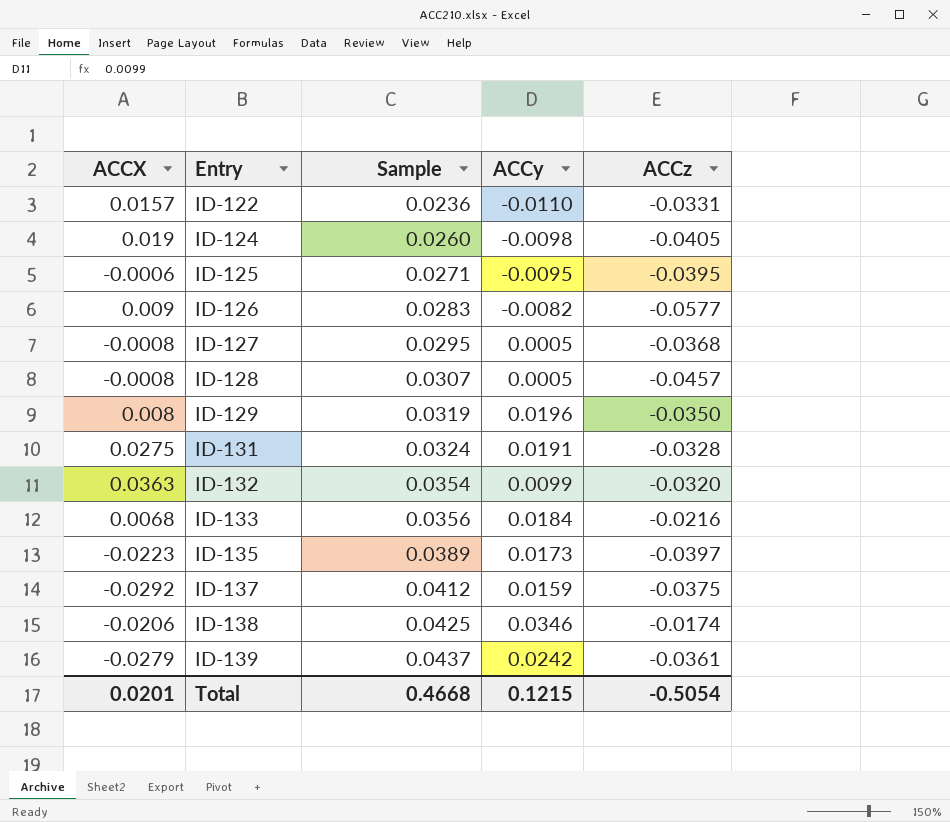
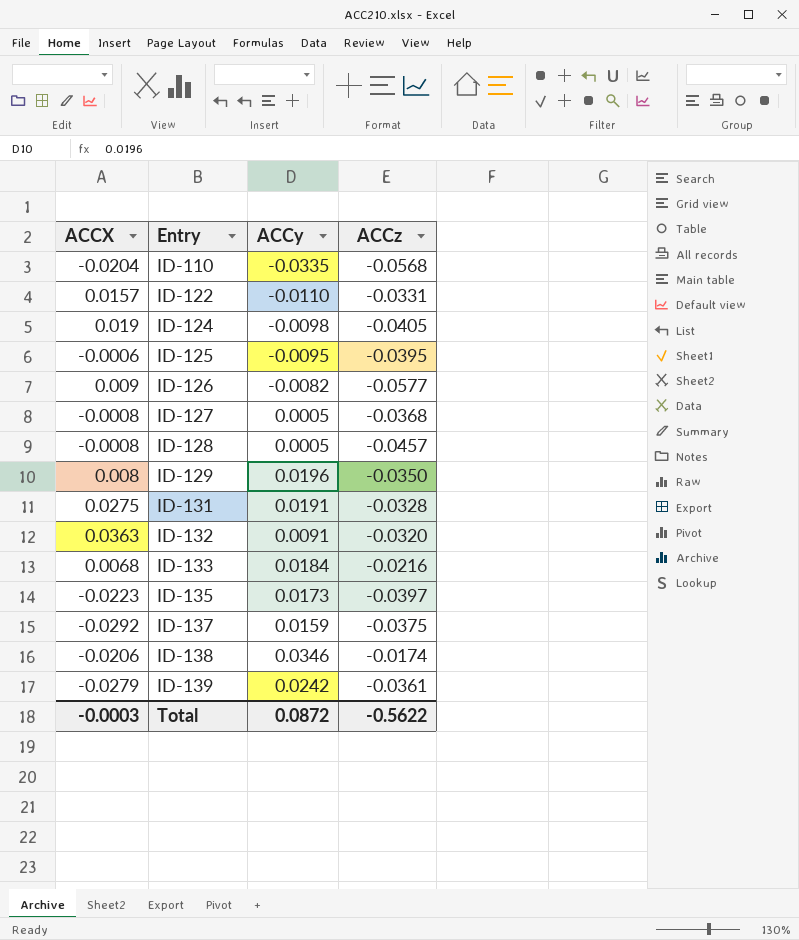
column Sample | position: 3 -> none
row ID-110: none -> -0.0204 | -0.0335 | -0.0568
ID-132 | ACCy: 0.0099 -> 0.0091
Total | ACCX: 0.0201 -> -0.0003
Total | ACCy: 0.1215 -> 0.0872
Total | ACCz: -0.5054 -> -0.5622

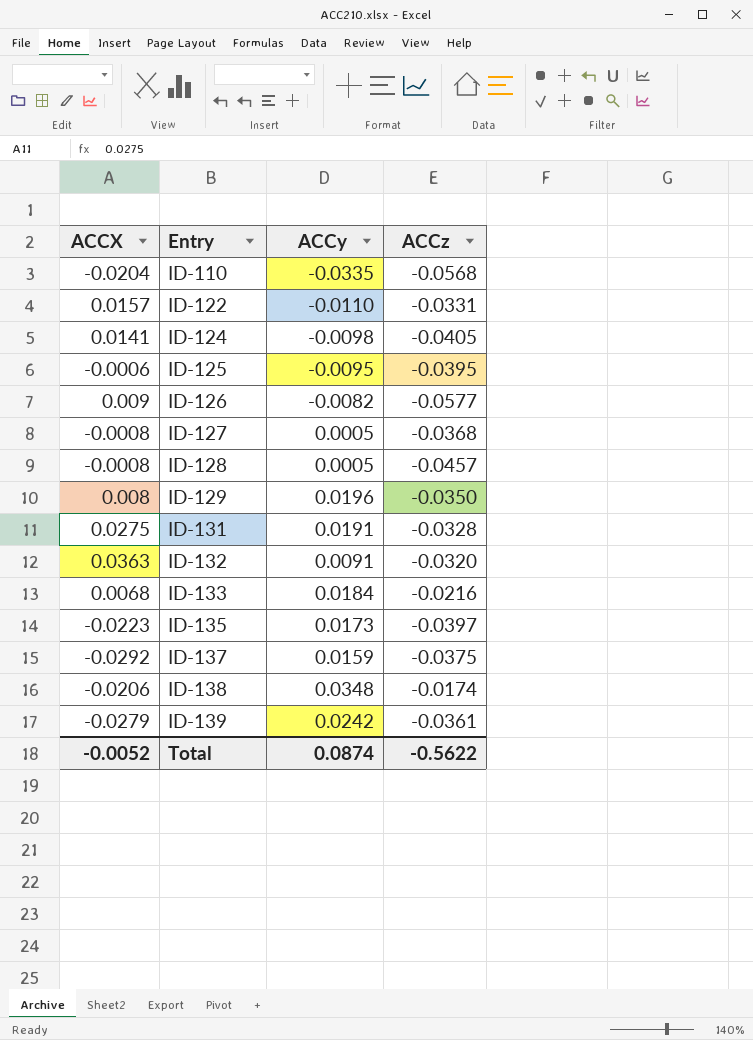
ID-124 | ACCX: 0.019 -> 0.0141
ID-138 | ACCy: 0.0346 -> 0.0348
Total | ACCX: -0.0003 -> -0.0052
Total | ACCy: 0.0872 -> 0.0874

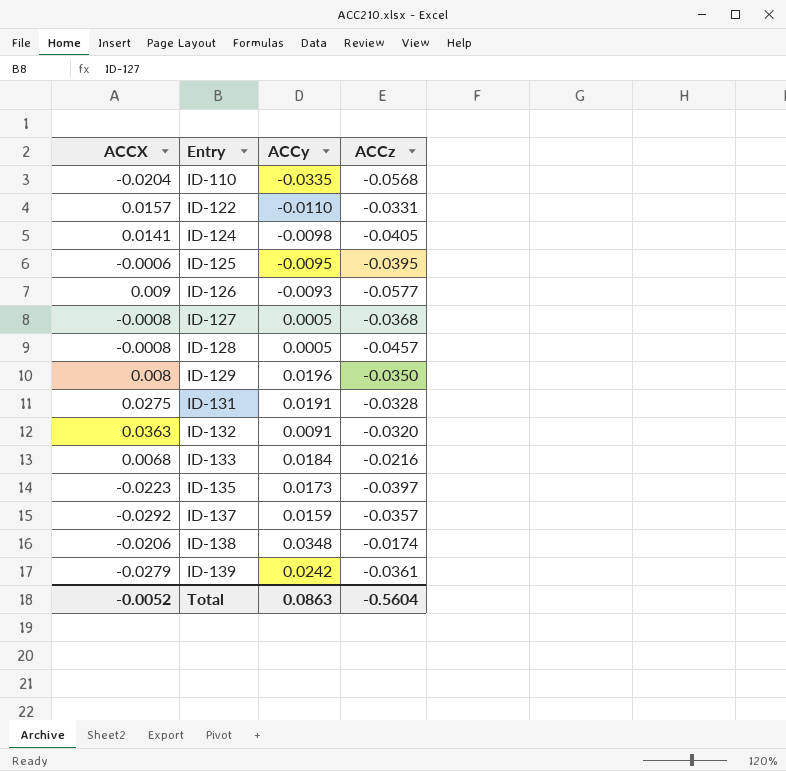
ID-126 | ACCy: -0.0082 -> -0.0093
ID-137 | ACCz: -0.0375 -> -0.0357
Total | ACCy: 0.0874 -> 0.0863
Total | ACCz: -0.5622 -> -0.5604

